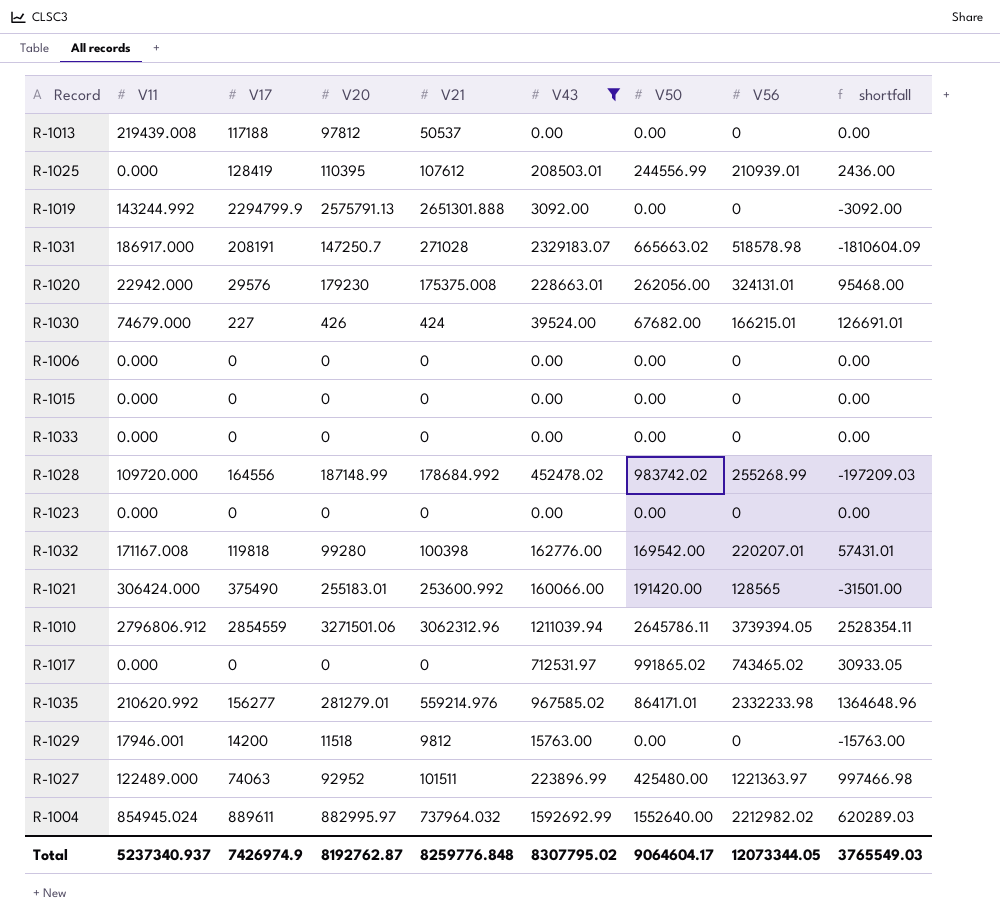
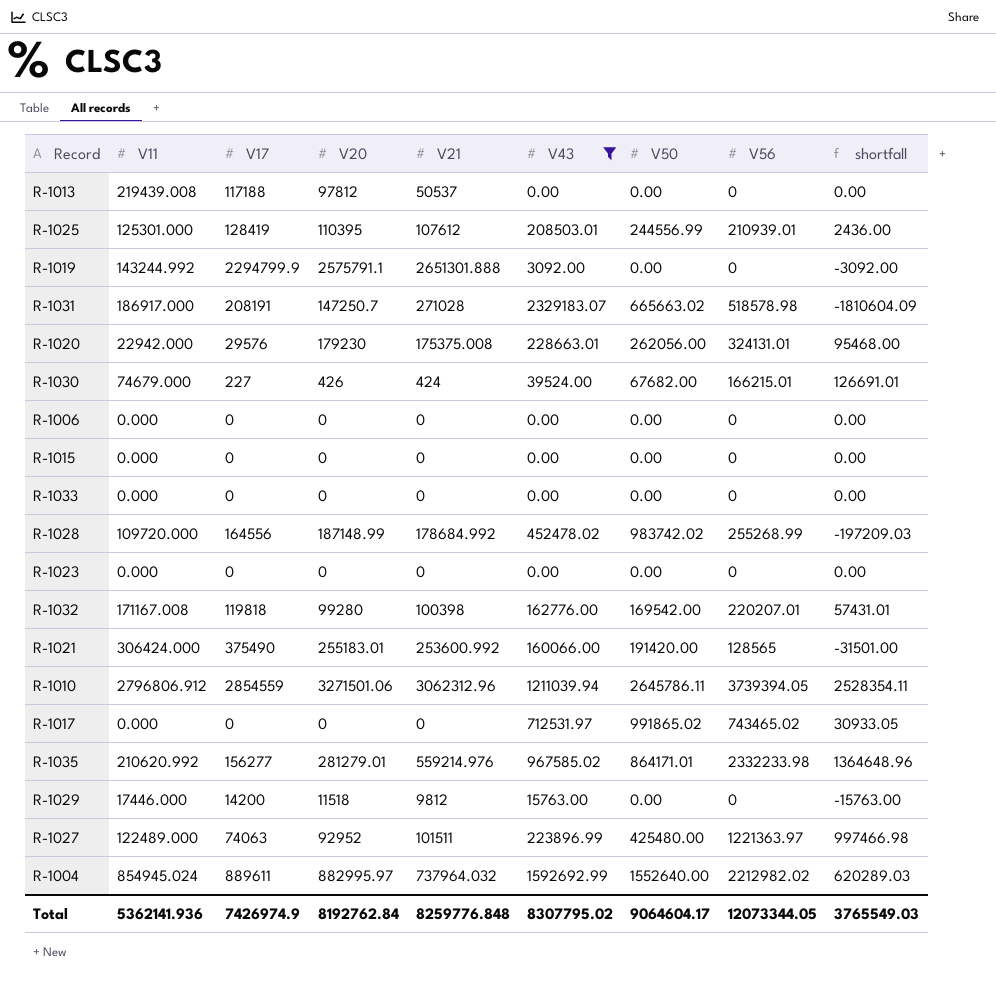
R-1025 | V11: 0.000 -> 125301.000
R-1019 | V20: 2575791.13 -> 2575791.1
R-1029 | V11: 17946.001 -> 17446.000
Total | V11: 5237340.937 -> 5362141.936
Total | V20: 8192762.87 -> 8192762.84

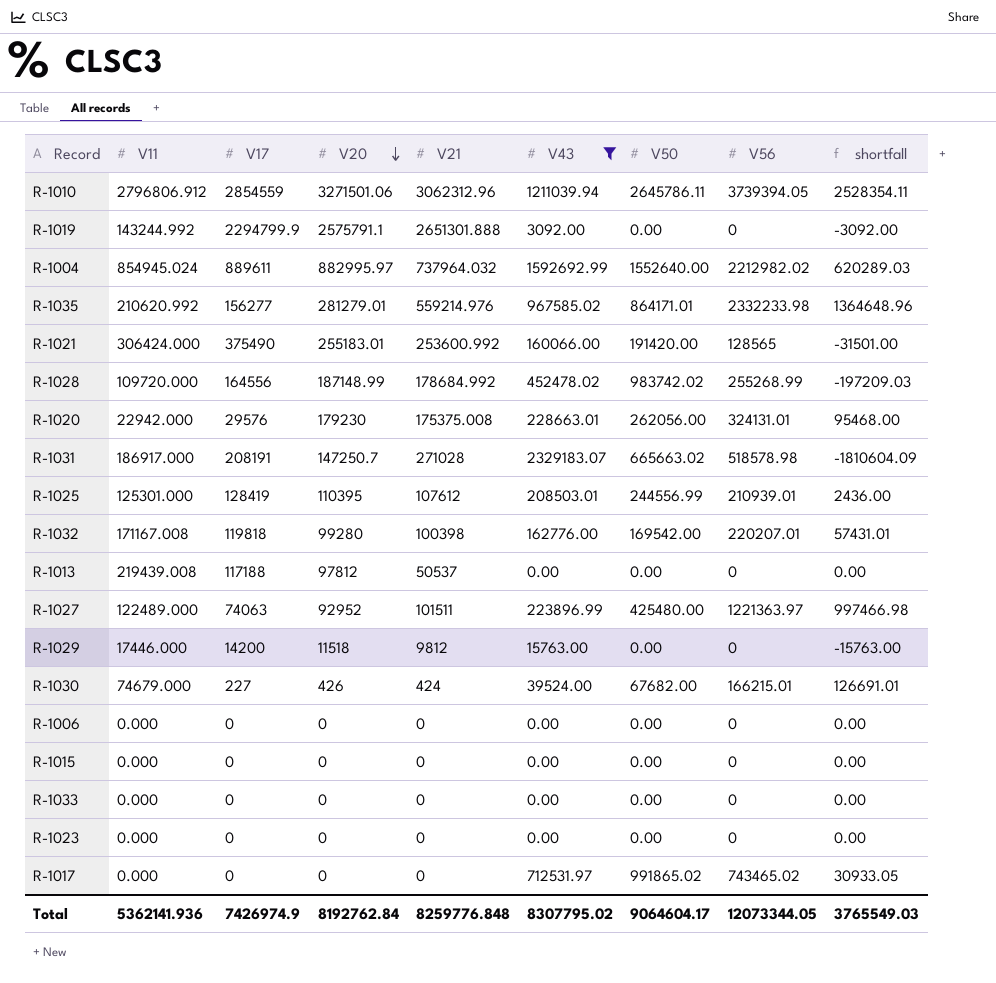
row order: none -> V20 descending

